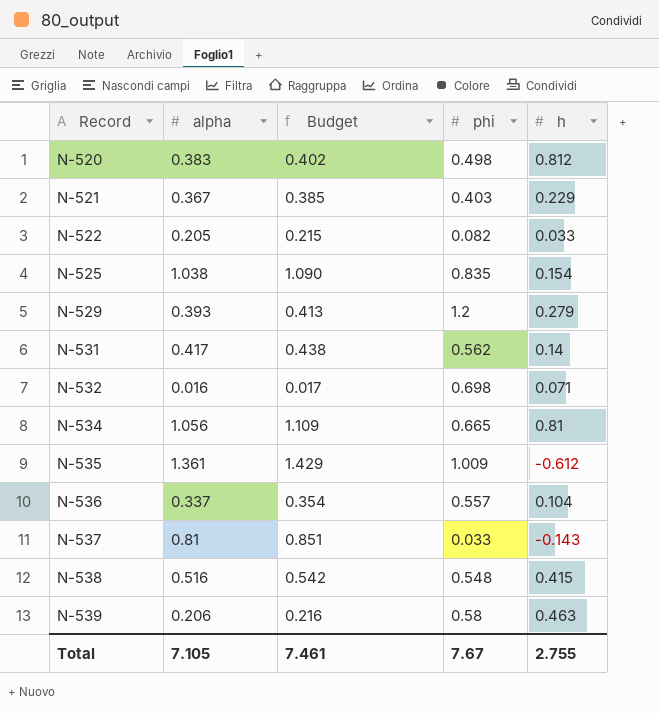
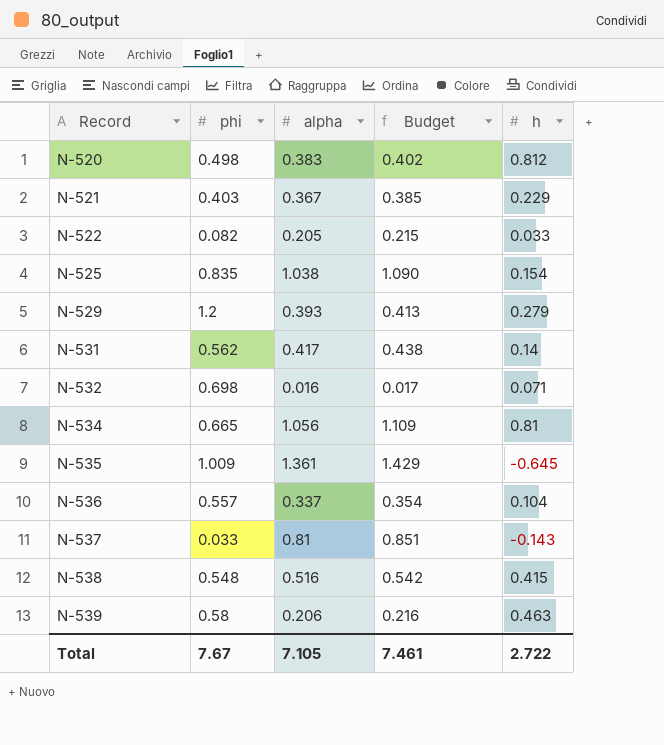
column phi | position: 4 -> 2
N-535 | h: -0.612 -> -0.645
Total | h: 2.755 -> 2.722

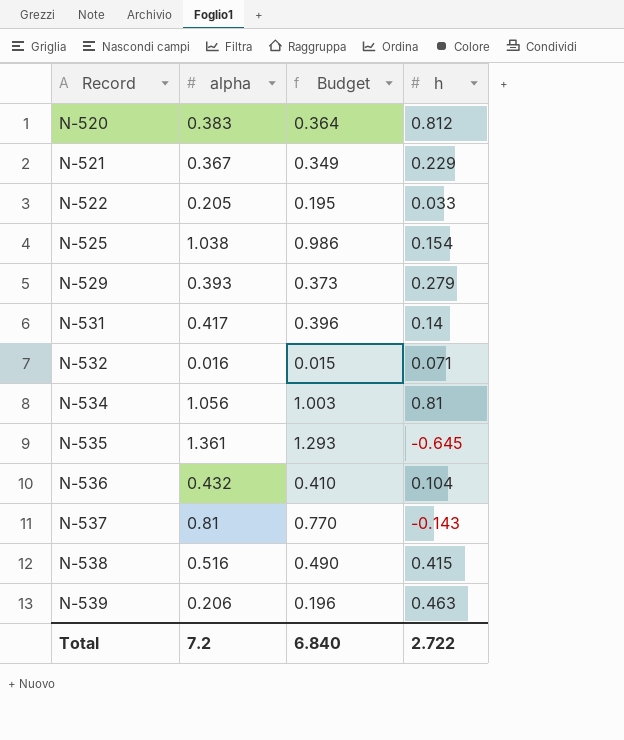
column phi | position: 2 -> none
column Budget | formula: [alpha] * 1.05 -> [alpha] * 0.95
N-536 | alpha: 0.337 -> 0.432
Total | alpha: 7.105 -> 7.2
Total | Budget: 7.461 -> 6.840

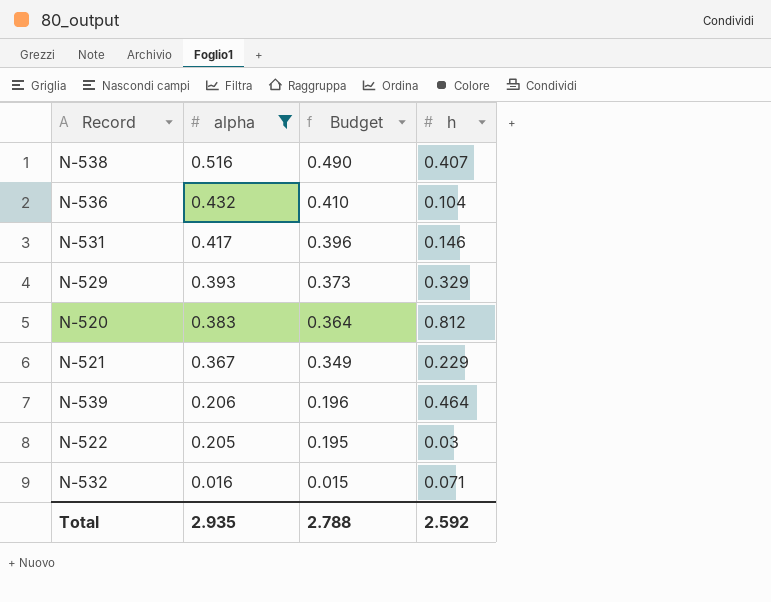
filter: none -> alpha <= 0.516
row order: Record ascending -> alpha descending
N-538 | h: 0.415 -> 0.407
N-531 | h: 0.14 -> 0.146
N-529 | h: 0.279 -> 0.329
N-539 | h: 0.463 -> 0.464
N-522 | h: 0.033 -> 0.03
Total | alpha: 7.2 -> 2.935
Total | Budget: 6.840 -> 2.788
Total | h: 2.722 -> 2.592

